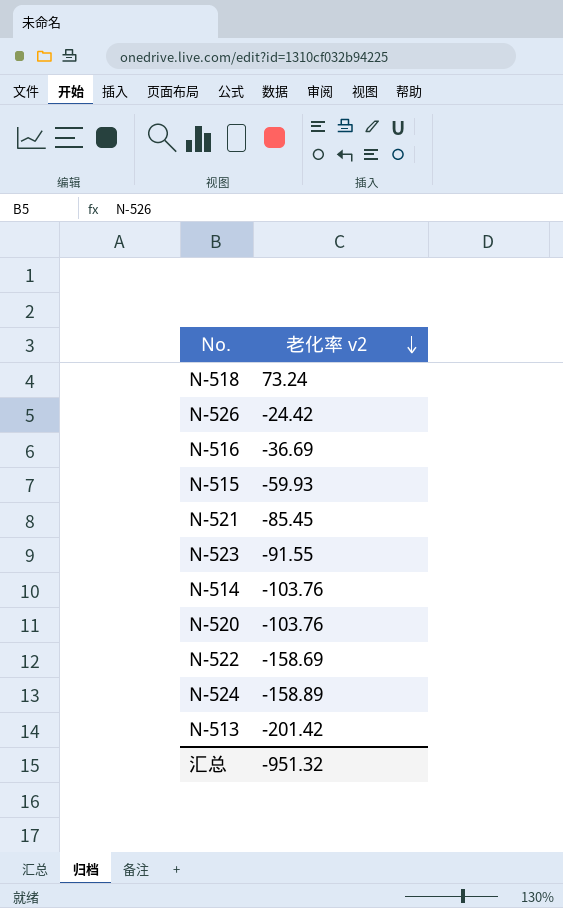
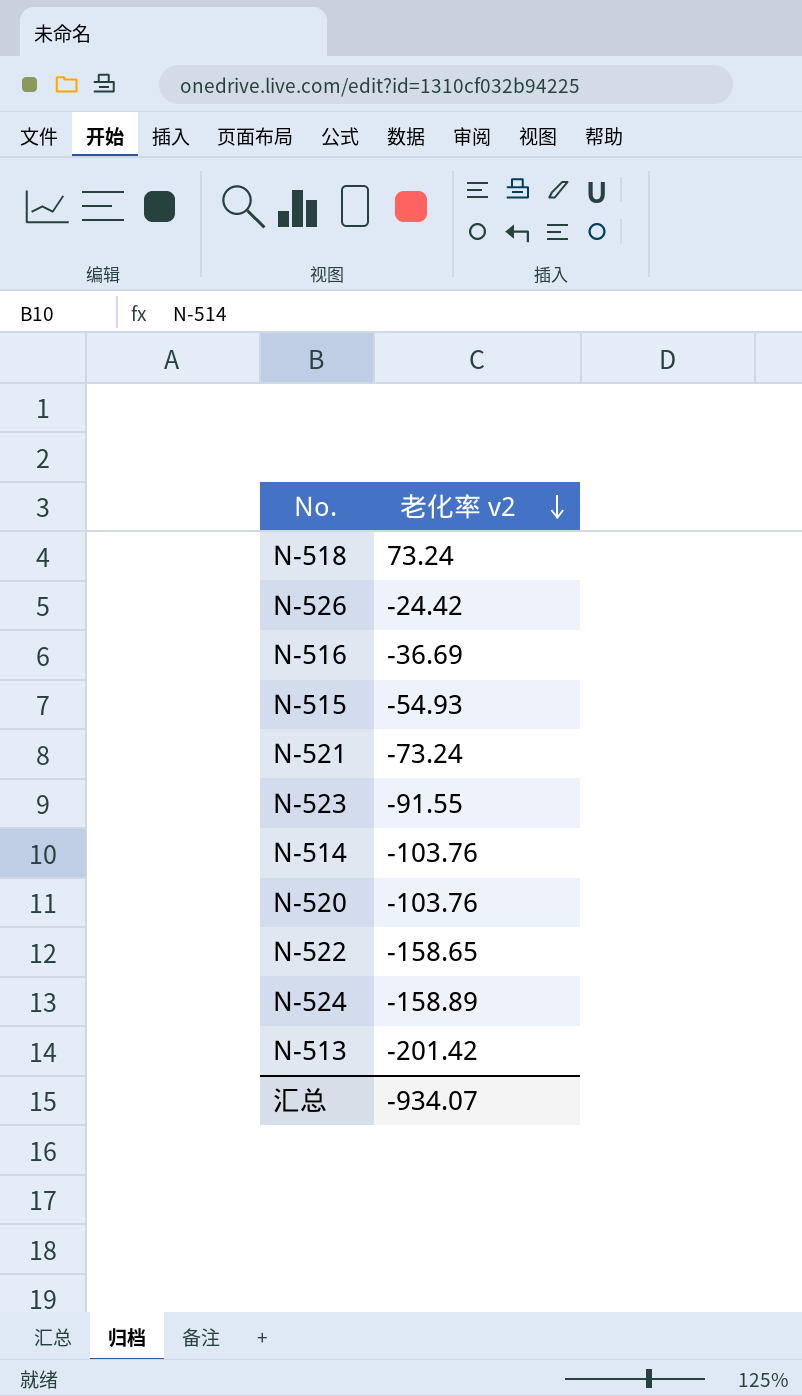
N-515 | 老化率 v2: -59.93 -> -54.93
N-521 | 老化率 v2: -85.45 -> -73.24
N-522 | 老化率 v2: -158.69 -> -158.65
汇总 | 老化率 v2: -951.32 -> -934.07

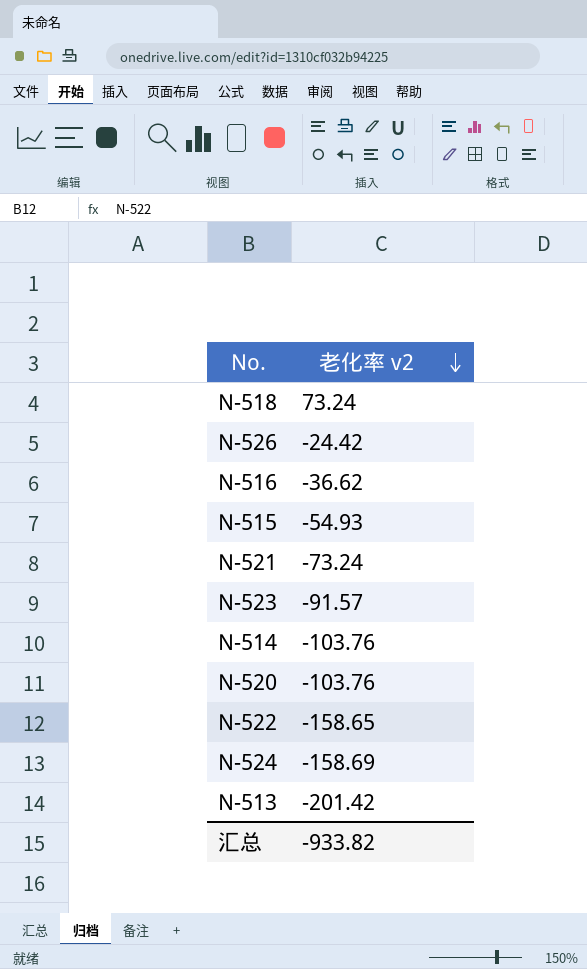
N-516 | 老化率 v2: -36.69 -> -36.62
N-523 | 老化率 v2: -91.55 -> -91.57
N-524 | 老化率 v2: -158.89 -> -158.69
汇总 | 老化率 v2: -934.07 -> -933.82

